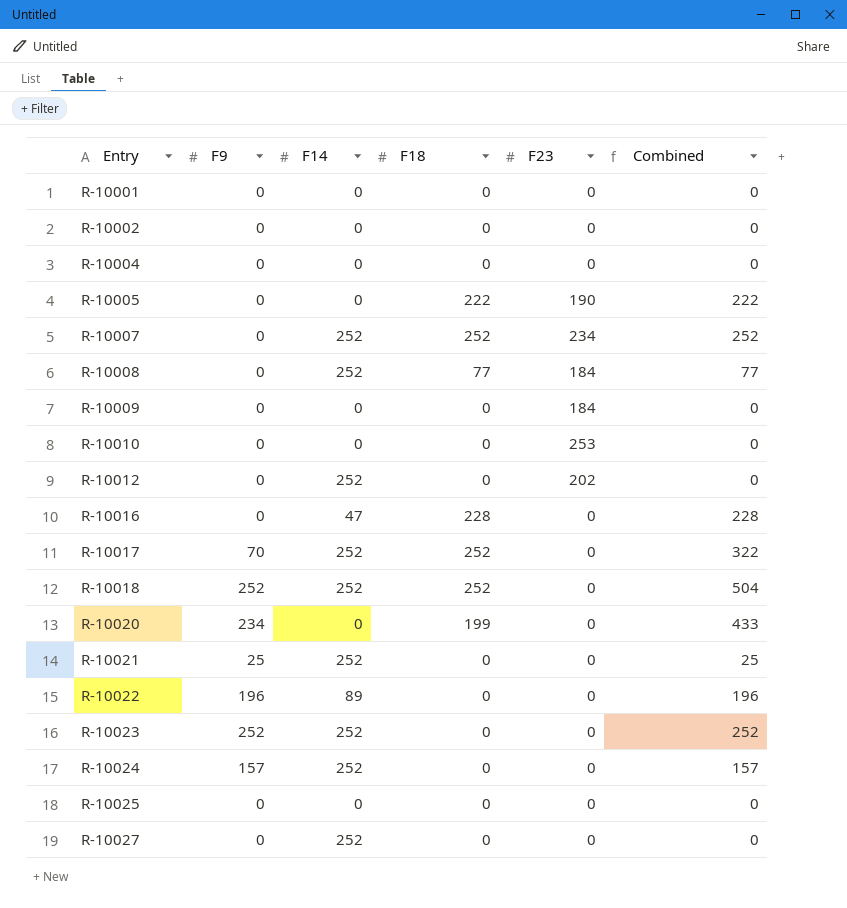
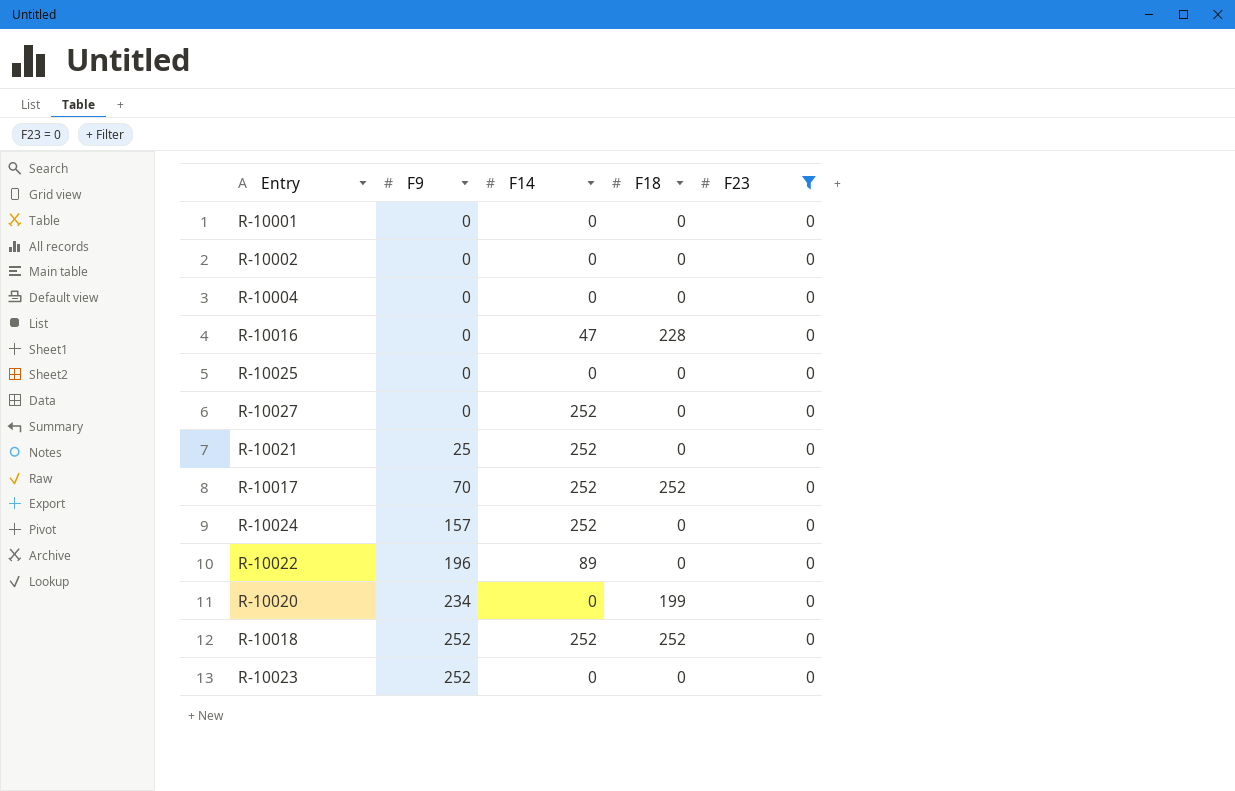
filter: none -> F23 = 0
row order: Entry ascending -> F9 ascending
column Combined | formula: [F9] + [F18] -> none
R-10023 | F14: 252 -> 0

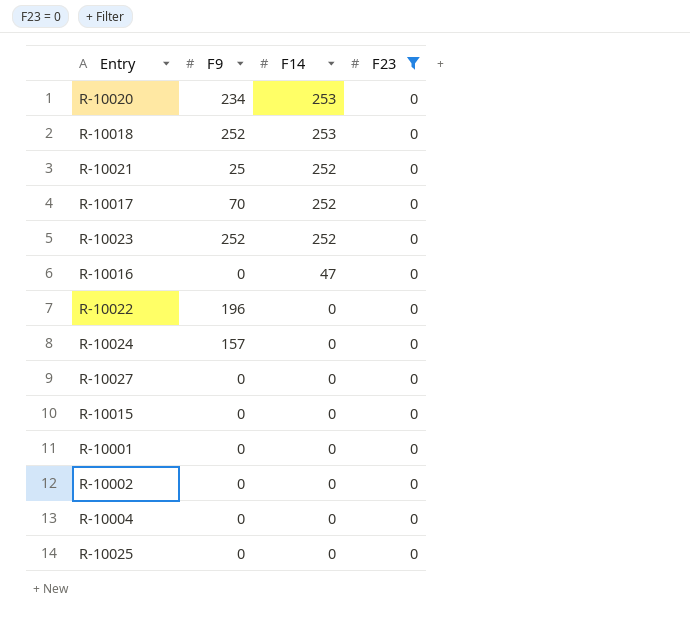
row order: F9 ascending -> F14 descending
column F18 | position: 4 -> none
R-10020 | F14: 0 -> 253
R-10018 | F14: 252 -> 253
R-10023 | F14: 0 -> 252
R-10022 | F14: 89 -> 0
R-10024 | F14: 252 -> 0
R-10027 | F14: 252 -> 0
row R-10015: none -> 0 | 0 | 0

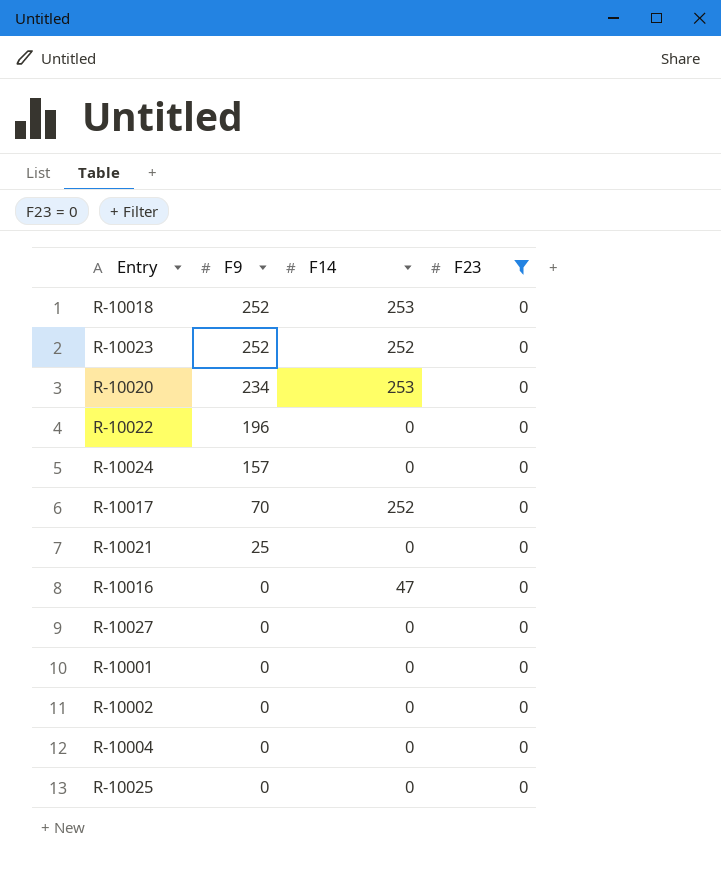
row order: F14 descending -> F9 descending
row R-10015: 0 | 0 | 0 -> none
R-10021 | F14: 252 -> 0

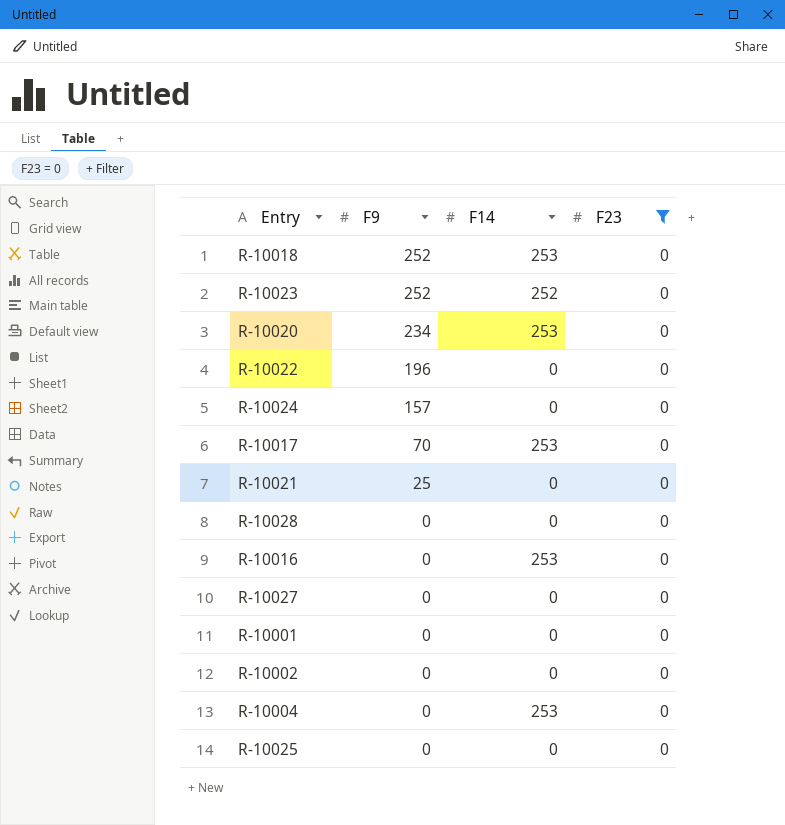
R-10017 | F14: 252 -> 253
row R-10028: none -> 0 | 0 | 0
R-10016 | F14: 47 -> 253
R-10004 | F14: 0 -> 253

